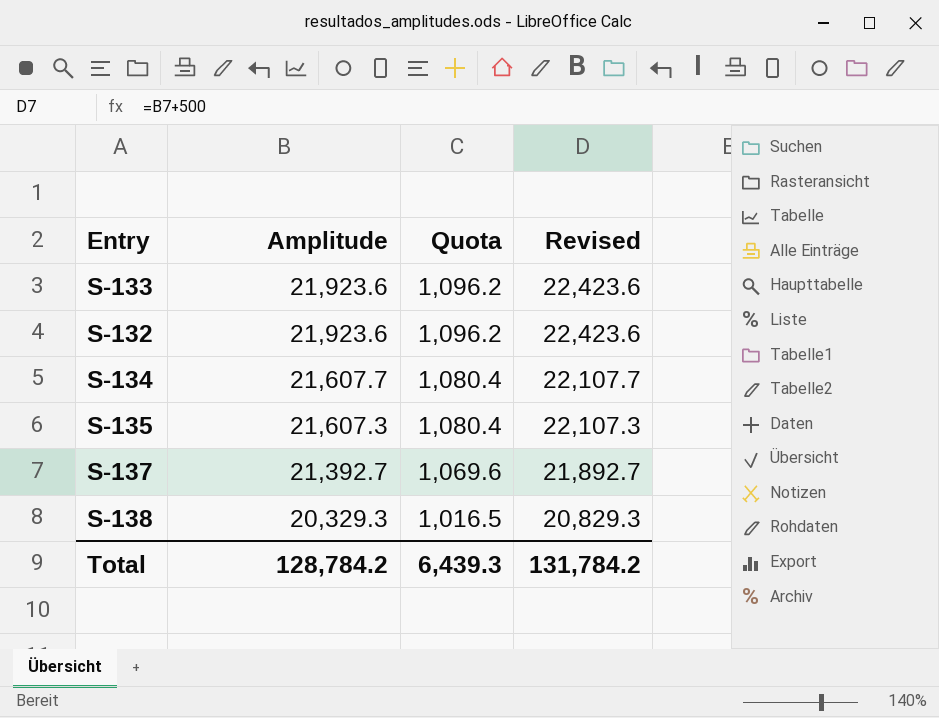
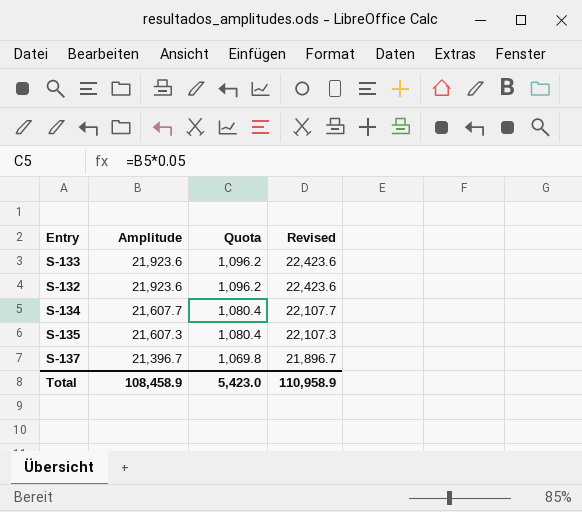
row S-138: 20,329.3 | 1,016.5 | 20,829.3 -> none
S-137 | Amplitude: 21,392.7 -> 21,396.7
S-137 | Quota: 1,069.6 -> 1,069.8
S-137 | Revised: 21,892.7 -> 21,896.7
Total | Amplitude: 128,784.2 -> 108,458.9
Total | Quota: 6,439.3 -> 5,423.0
Total | Revised: 131,784.2 -> 110,958.9

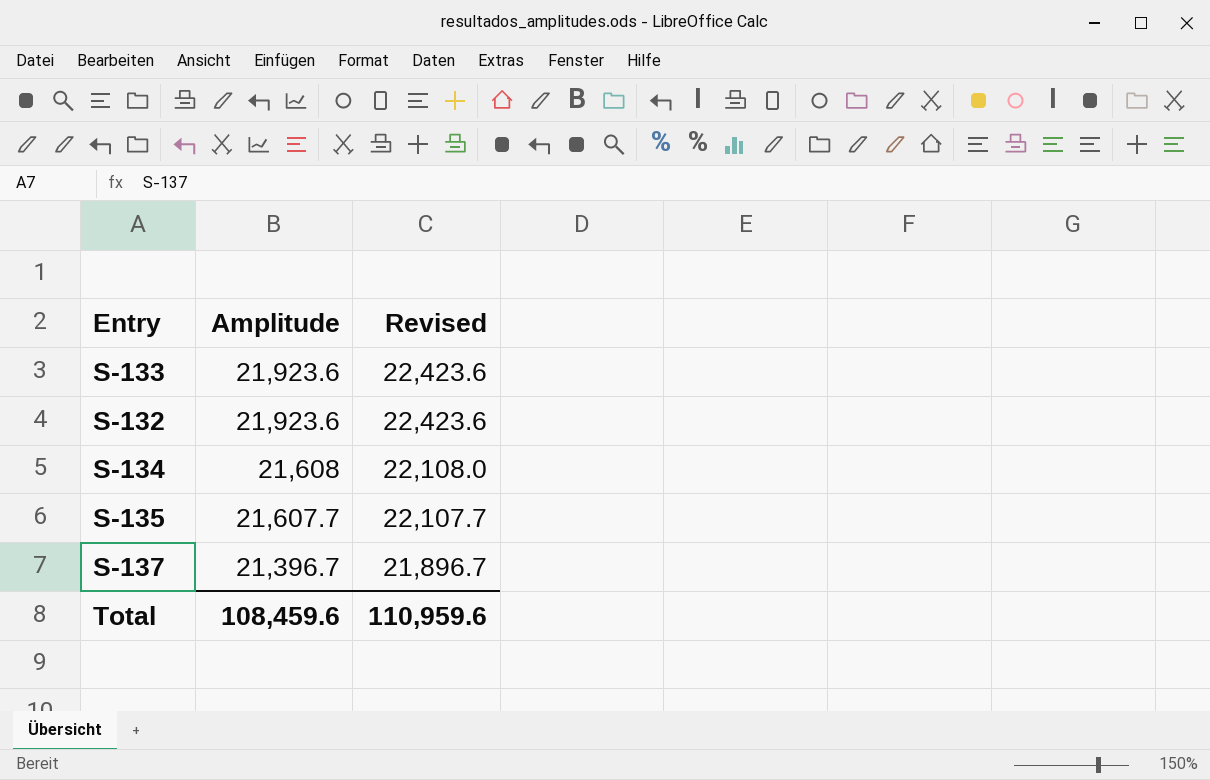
column Quota | formula: [Amplitude] * 0.05 -> none
S-134 | Amplitude: 21,607.7 -> 21,608
S-134 | Revised: 22,107.7 -> 22,108.0
S-135 | Amplitude: 21,607.3 -> 21,607.7
S-135 | Revised: 22,107.3 -> 22,107.7
Total | Amplitude: 108,458.9 -> 108,459.6
Total | Revised: 110,958.9 -> 110,959.6

